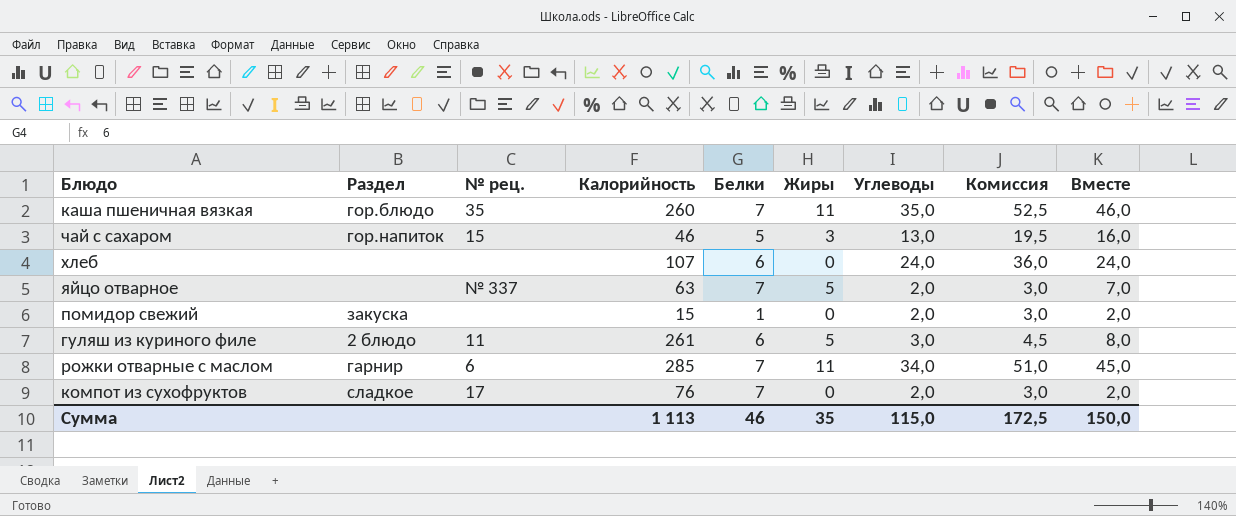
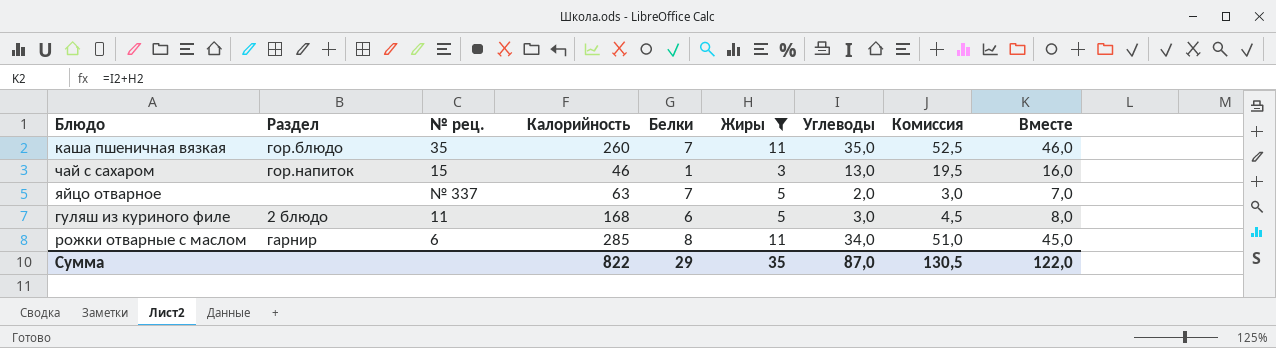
filter: none -> Жиры != 0
чай с сахаром | Белки: 5 -> 1
гуляш из куриного филе | Калорийность: 261 -> 168
рожки отварные с маслом | Белки: 7 -> 8
Сумма | Калорийность: 1 113 -> 822
Сумма | Белки: 46 -> 29
Сумма | Углеводы: 115,0 -> 87,0
Сумма | Комиссия: 172,5 -> 130,5
Сумма | Вместе: 150,0 -> 122,0

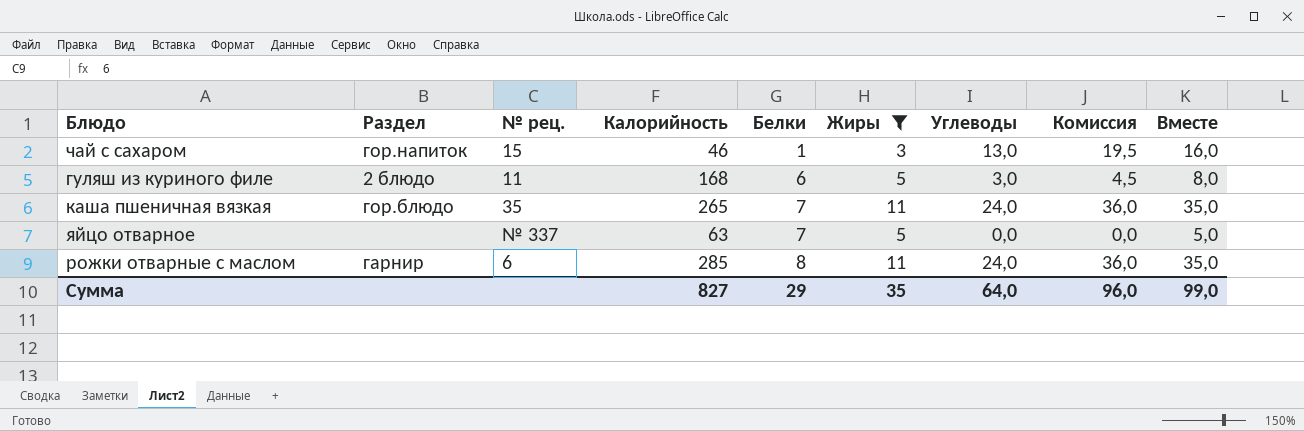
row order: none -> Белки ascending
каша пшеничная вязкая | Калорийность: 260 -> 265
каша пшеничная вязкая | Углеводы: 35,0 -> 24,0
каша пшеничная вязкая | Комиссия: 52,5 -> 36,0
каша пшеничная вязкая | Вместе: 46,0 -> 35,0
яйцо отварное | Углеводы: 2,0 -> 0,0
яйцо отварное | Комиссия: 3,0 -> 0,0
яйцо отварное | Вместе: 7,0 -> 5,0
рожки отварные с маслом | Углеводы: 34,0 -> 24,0
рожки отварные с маслом | Комиссия: 51,0 -> 36,0
рожки отварные с маслом | Вместе: 45,0 -> 35,0
Сумма | Калорийность: 822 -> 827
Сумма | Углеводы: 87,0 -> 64,0
Сумма | Комиссия: 130,5 -> 96,0
Сумма | Вместе: 122,0 -> 99,0

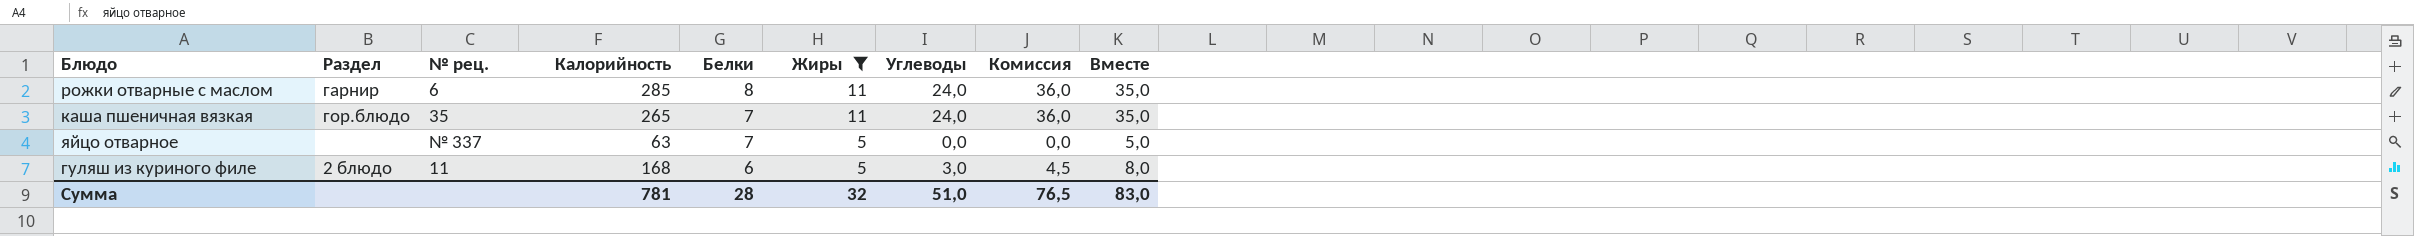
row order: Белки ascending -> Белки descending
row чай с сахаром: гор.напиток | 15 | 46 | 1 | 3 | 13,0 | 19,5 | 16,0 -> none
Сумма | Калорийность: 827 -> 781
Сумма | Белки: 29 -> 28
Сумма | Жиры: 35 -> 32
Сумма | Углеводы: 64,0 -> 51,0
Сумма | Комиссия: 96,0 -> 76,5
Сумма | Вместе: 99,0 -> 83,0

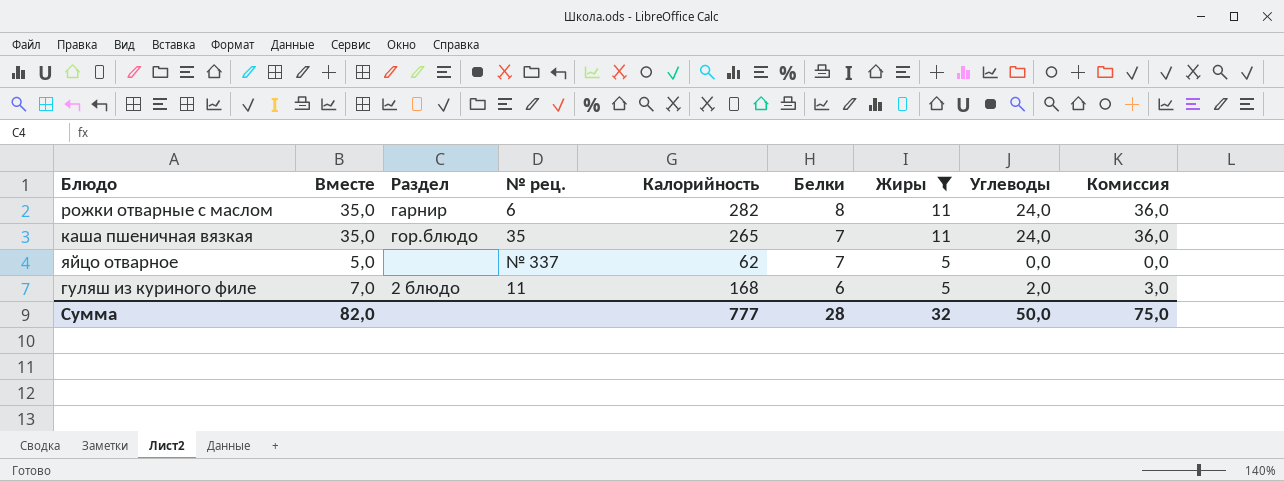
column Вместе | position: 9 -> 2
рожки отварные с маслом | Калорийность: 285 -> 282
яйцо отварное | Калорийность: 63 -> 62
гуляш из куриного филе | Вместе: 8,0 -> 7,0
гуляш из куриного филе | Углеводы: 3,0 -> 2,0
гуляш из куриного филе | Комиссия: 4,5 -> 3,0
Сумма | Вместе: 83,0 -> 82,0
Сумма | Калорийность: 781 -> 777
Сумма | Углеводы: 51,0 -> 50,0
Сумма | Комиссия: 76,5 -> 75,0

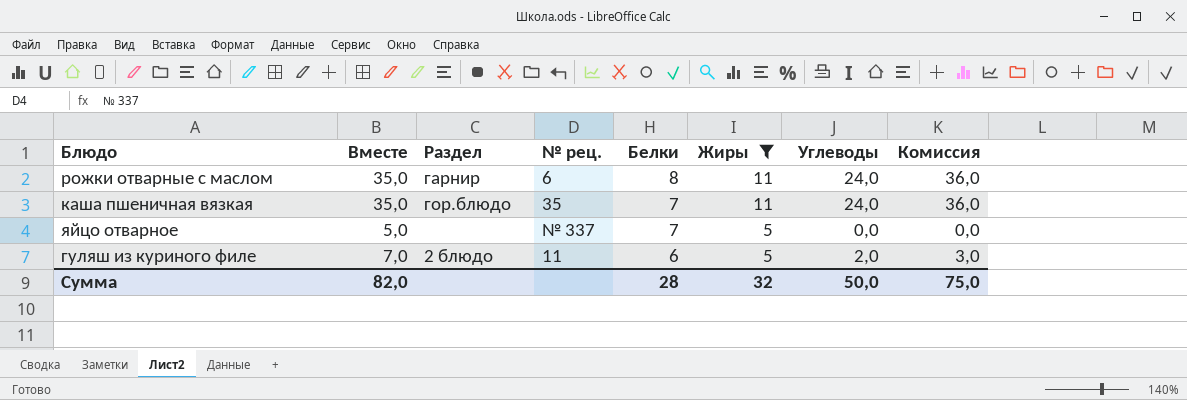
column Калорийность | position: 5 -> none

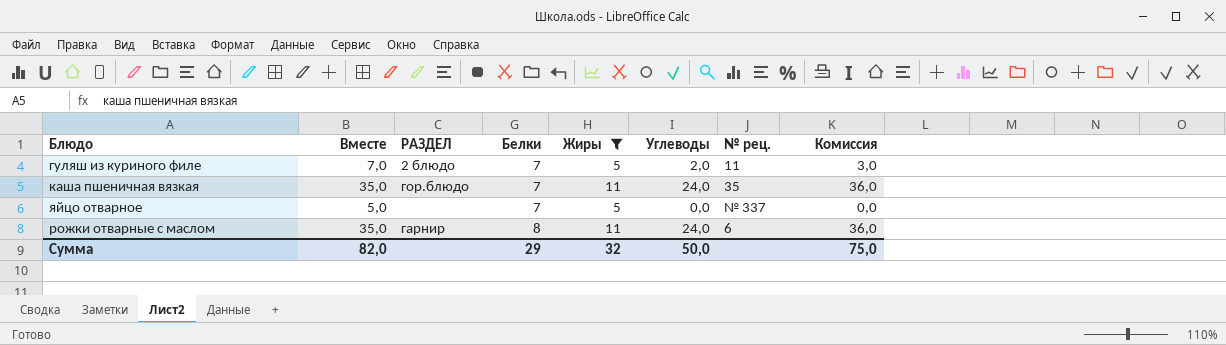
row order: Белки descending -> Белки ascending
column name: Раздел -> РАЗДЕЛ
column № рец. | position: 4 -> 7
гуляш из куриного филе | Белки: 6 -> 7
Сумма | Белки: 28 -> 29

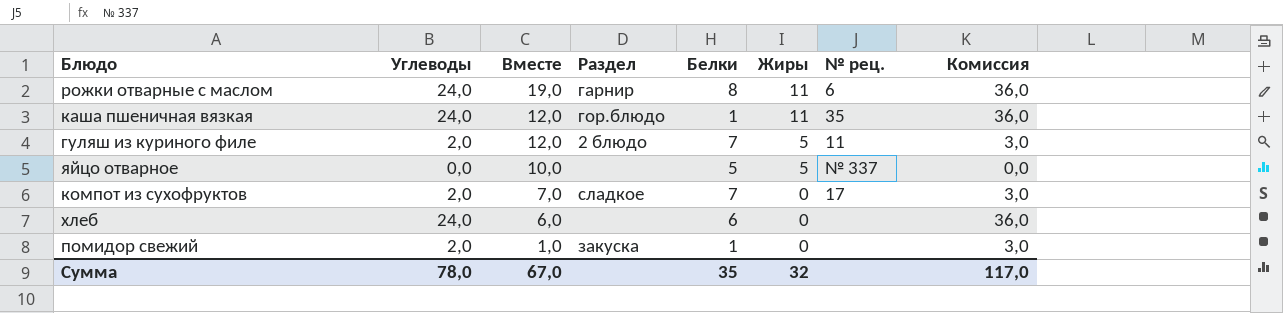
filter: Жиры != 0 -> none
row order: Белки ascending -> Вместе descending
column Углеводы | position: 6 -> 2
column Вместе | formula: [Жиры] + [Углеводы] -> [Белки] + [Жиры]
column name: РАЗДЕЛ -> Раздел
каша пшеничная вязкая | Белки: 7 -> 1
яйцо отварное | Белки: 7 -> 5
Сумма | Углеводы: 50,0 -> 78,0
Сумма | Вместе: 82,0 -> 67,0
Сумма | Белки: 29 -> 35
Сумма | Комиссия: 75,0 -> 117,0

